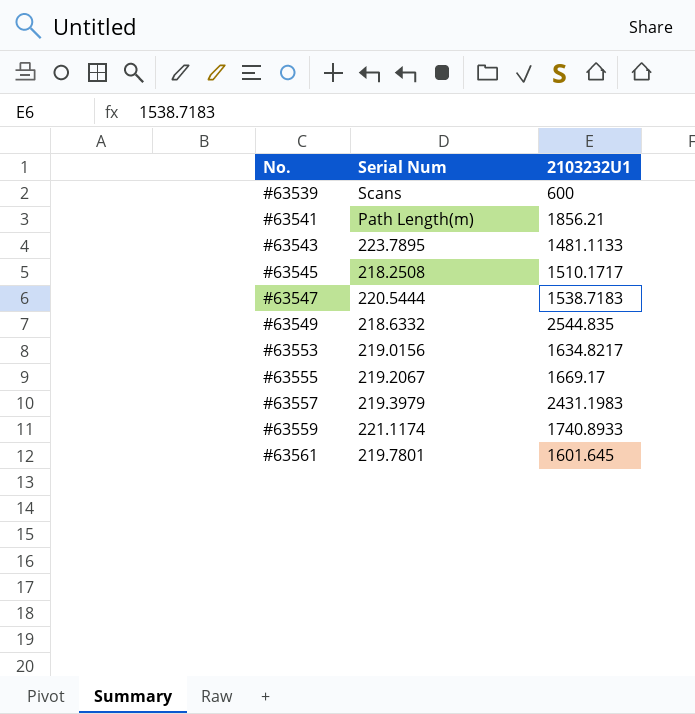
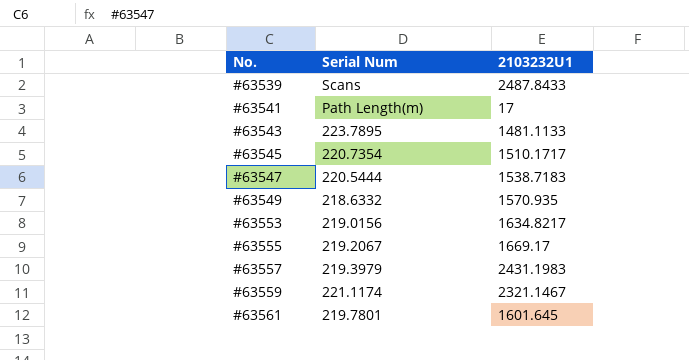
#63539 | 2103232U1: 600 -> 2487.8433
#63541 | 2103232U1: 1856.21 -> 17
#63545 | Serial Num: 218.2508 -> 220.7354
#63549 | 2103232U1: 2544.835 -> 1570.935
#63559 | 2103232U1: 1740.8933 -> 2321.1467

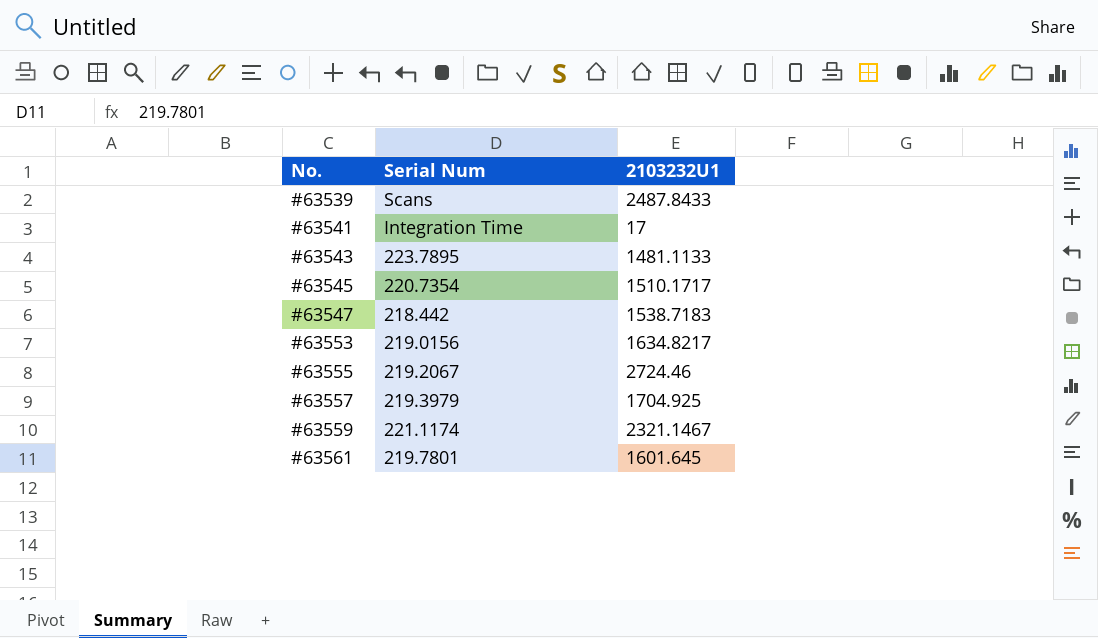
row #63549: 218.6332 | 1570.935 -> none
#63541 | Serial Num: Path Length(m) -> Integration Time
#63547 | Serial Num: 220.5444 -> 218.442
#63555 | 2103232U1: 1669.17 -> 2724.46
#63557 | 2103232U1: 2431.1983 -> 1704.925

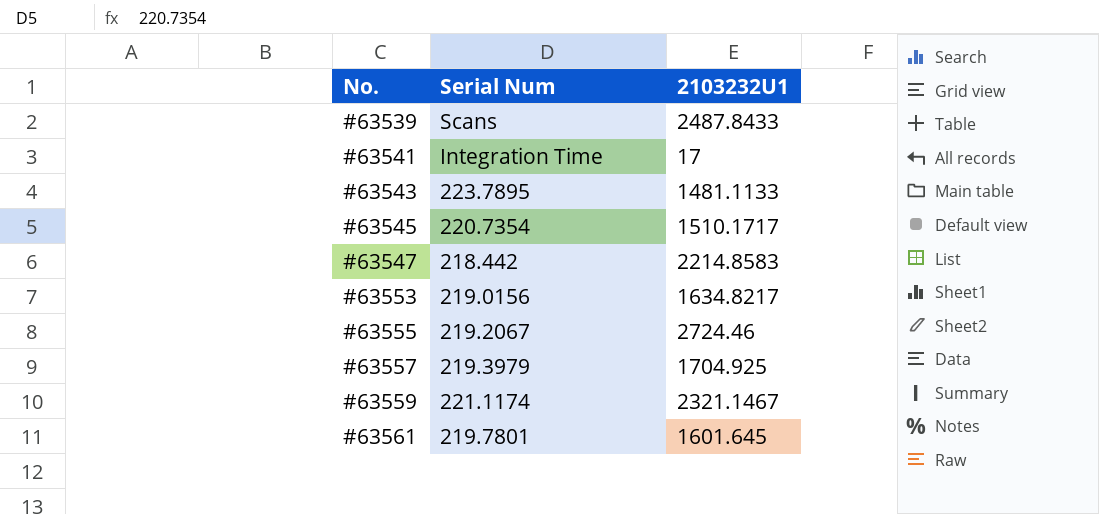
#63547 | 2103232U1: 1538.7183 -> 2214.8583

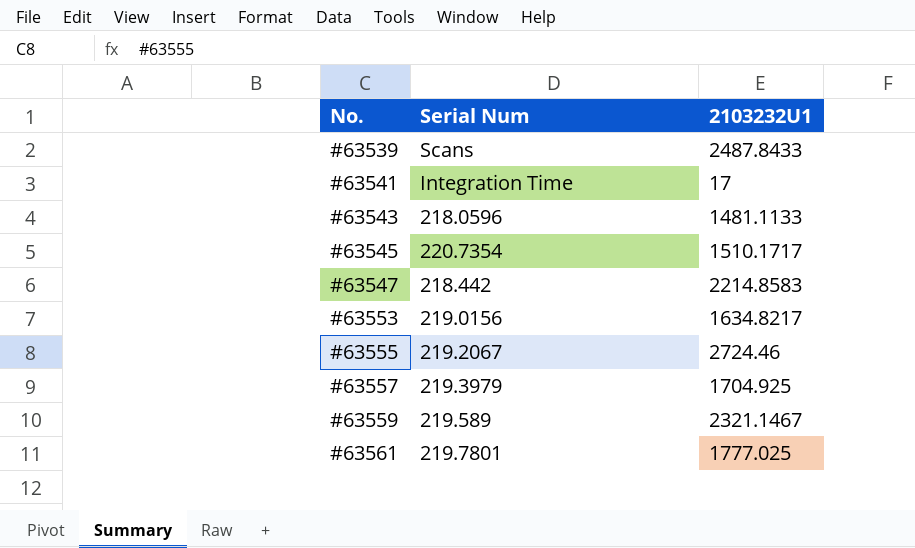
#63543 | Serial Num: 223.7895 -> 218.0596
#63559 | Serial Num: 221.1174 -> 219.589
#63561 | 2103232U1: 1601.645 -> 1777.025

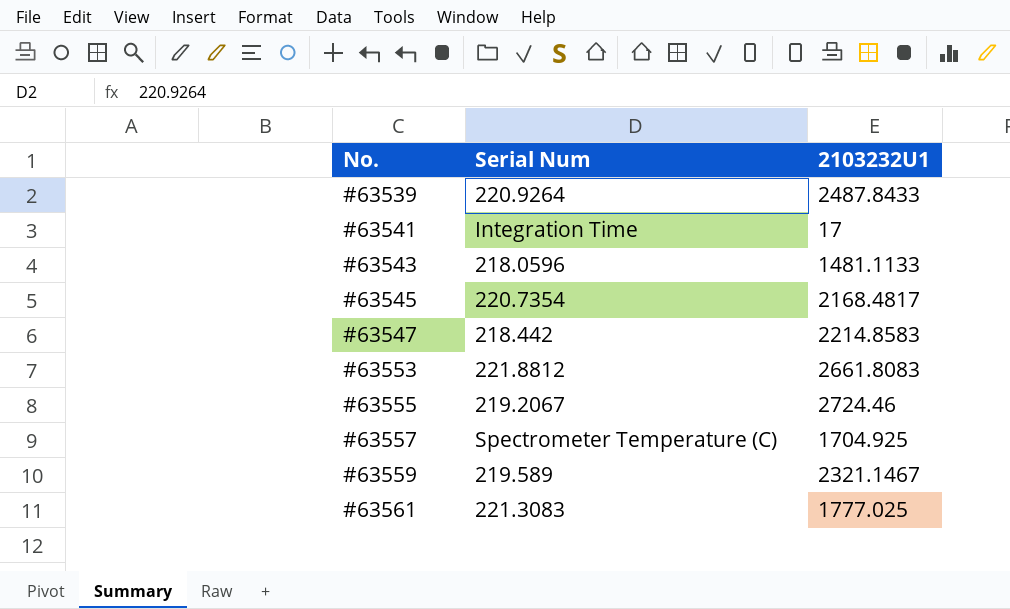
#63539 | Serial Num: Scans -> 220.9264
#63545 | 2103232U1: 1510.1717 -> 2168.4817
#63553 | Serial Num: 219.0156 -> 221.8812
#63553 | 2103232U1: 1634.8217 -> 2661.8083
#63557 | Serial Num: 219.3979 -> Spectrometer Temperature (C)
#63561 | Serial Num: 219.7801 -> 221.3083

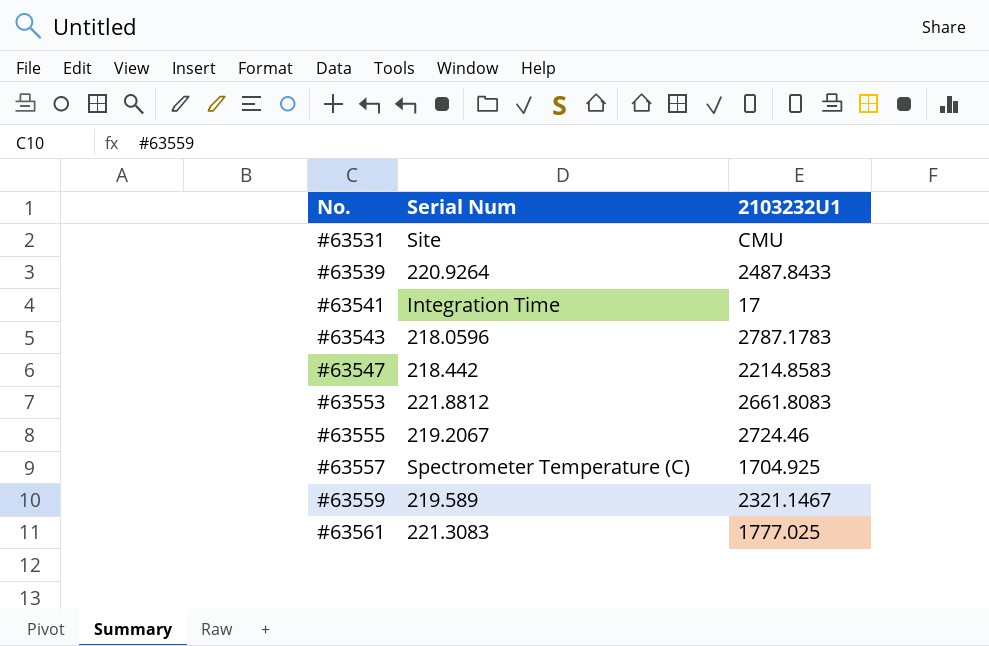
row #63545: 220.7354 | 2168.4817 -> none
row #63531: none -> Site | CMU
#63543 | 2103232U1: 1481.1133 -> 2787.1783

